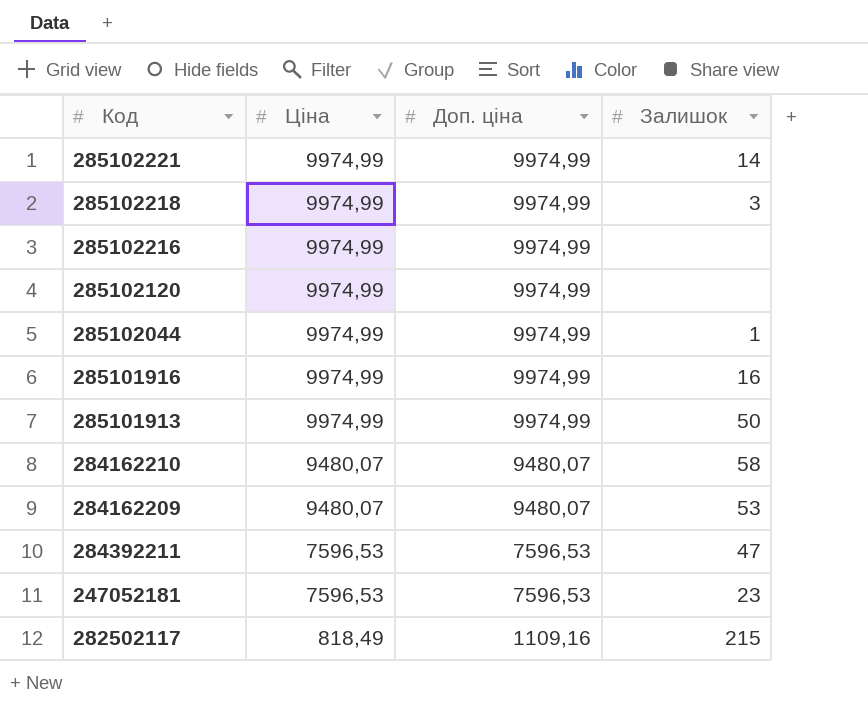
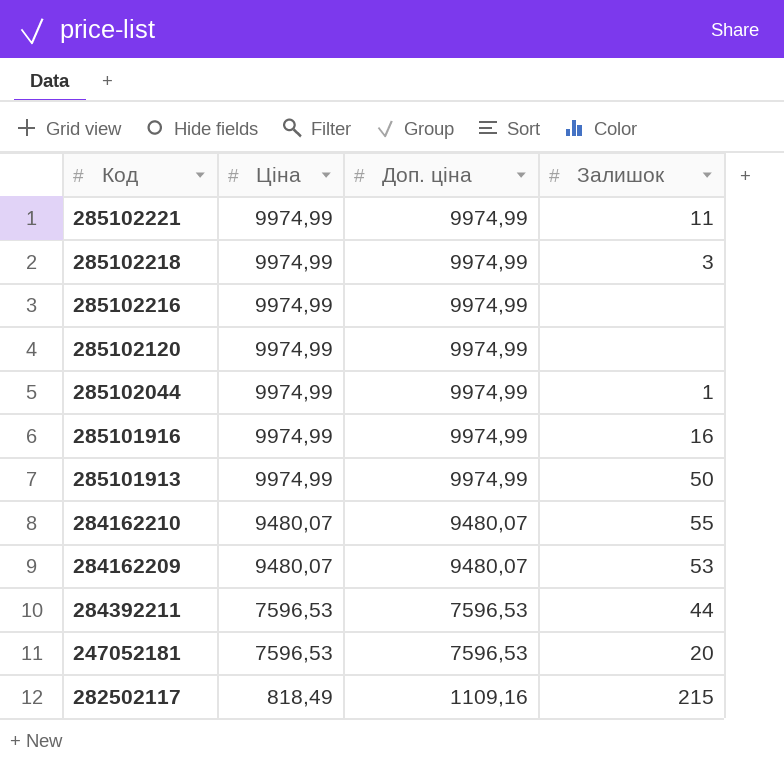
285102221 | Залишок: 14 -> 11
284162210 | Залишок: 58 -> 55
284392211 | Залишок: 47 -> 44
247052181 | Залишок: 23 -> 20

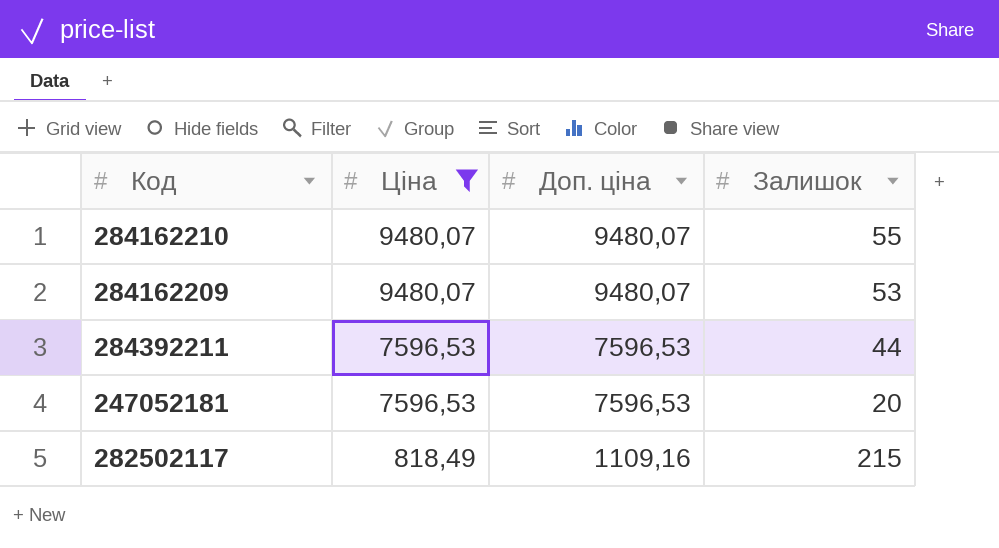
filter: none -> Ціна != 9974,99

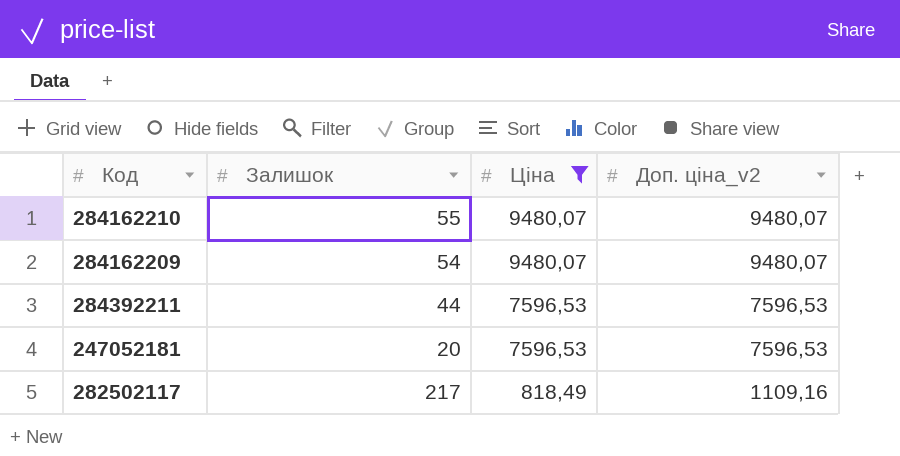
column Залишок | position: 4 -> 2
column name: Доп. ціна -> Доп. ціна_v2
284162209 | Залишок: 53 -> 54
282502117 | Залишок: 215 -> 217

